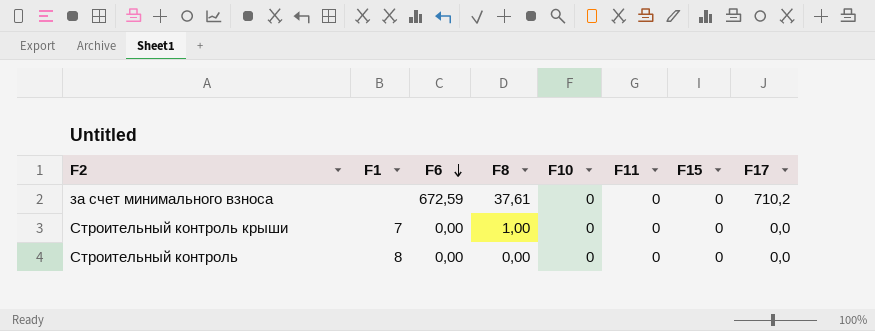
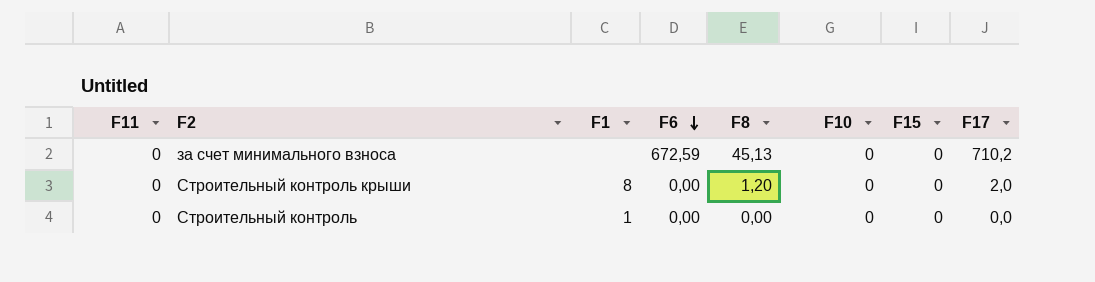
column F11 | position: 6 -> 1
за счет минимального взноса | F8: 37,61 -> 45,13
Строительный контроль крыши | F1: 7 -> 8
Строительный контроль крыши | F8: 1,00 -> 1,20
Строительный контроль крыши | F17: 0,0 -> 2,0
Строительный контроль | F1: 8 -> 1

